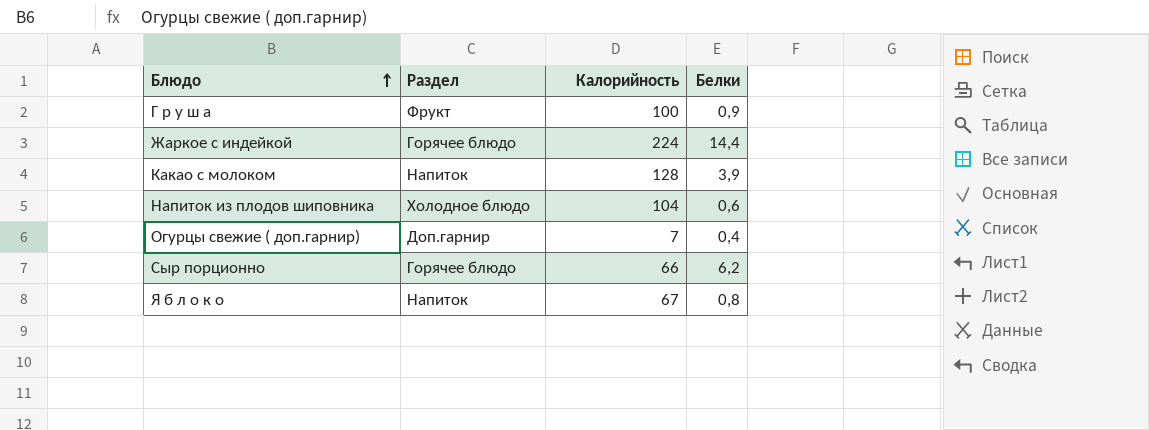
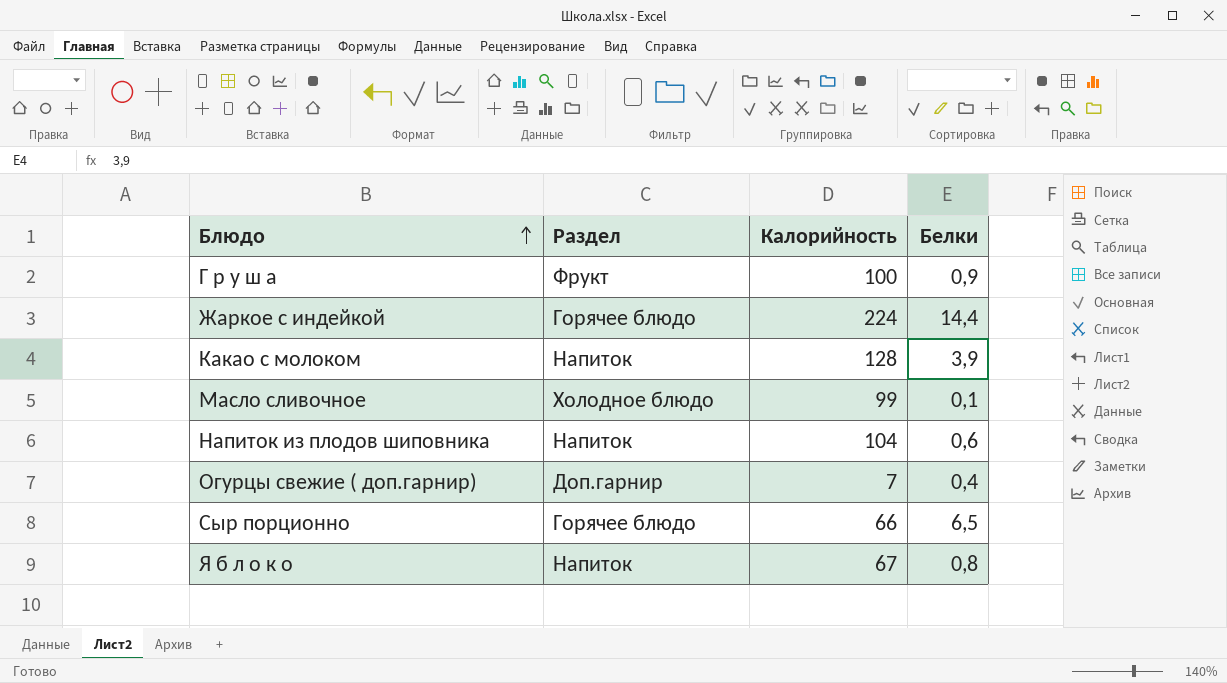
row Масло сливочное: none -> Холодное блюдо | 99 | 0,1
Напиток из плодов шиповника | Раздел: Холодное блюдо -> Напиток
Сыр порционно | Белки: 6,2 -> 6,5

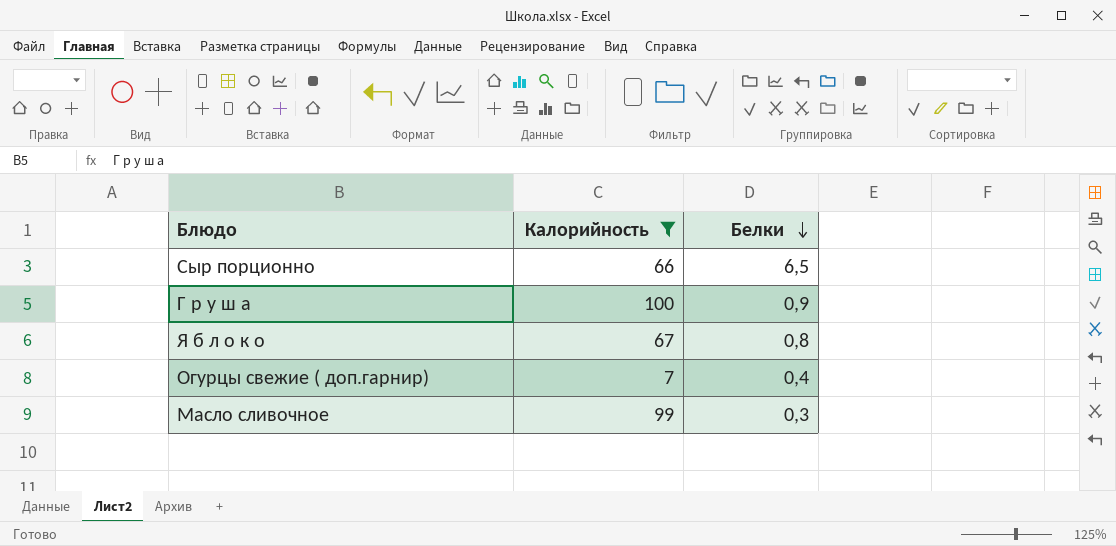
filter: none -> Калорийность <= 100
row order: Блюдо ascending -> Белки descending
column Раздел | position: 2 -> none
Масло сливочное | Белки: 0,1 -> 0,3

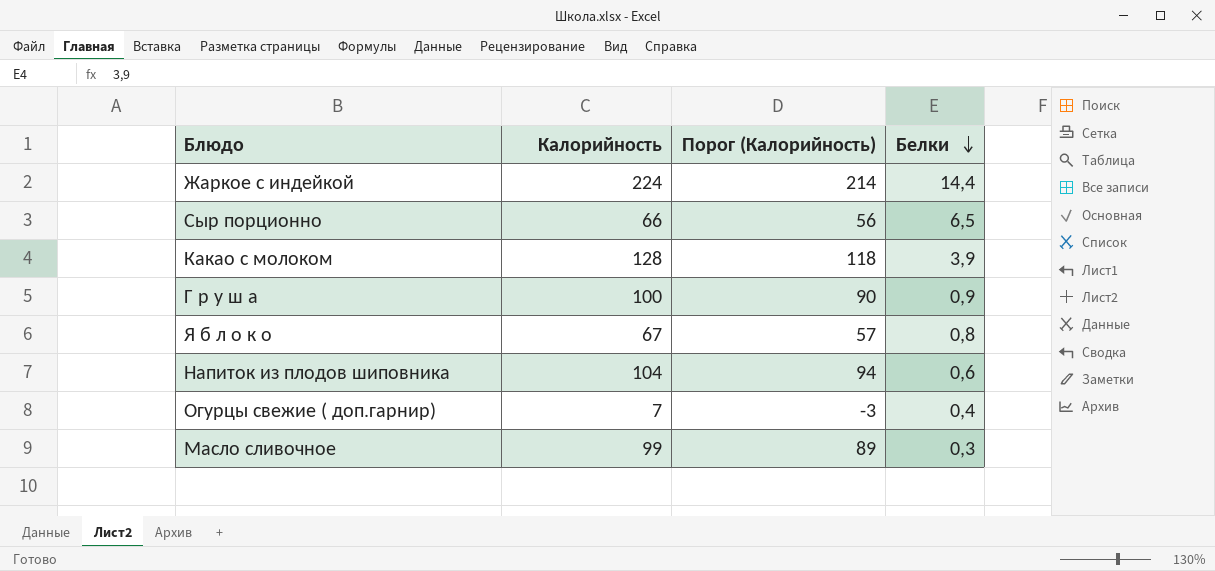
filter: Калорийность <= 100 -> none
column Порог (Калорийность) | formula: none -> [Калорийность] - 10

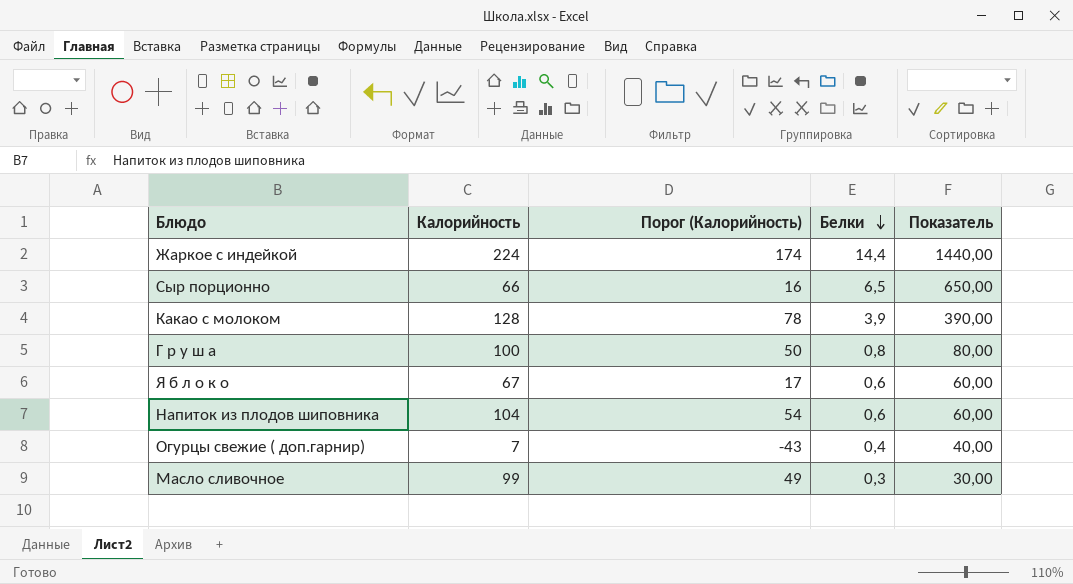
column Порог (Калорийность) | formula: [Калорийность] - 10 -> [Калорийность] - 50
column Показатель | formula: none -> [Белки] * 100
Г р у ш а | Белки: 0,9 -> 0,8
Я б л о к о | Белки: 0,8 -> 0,6

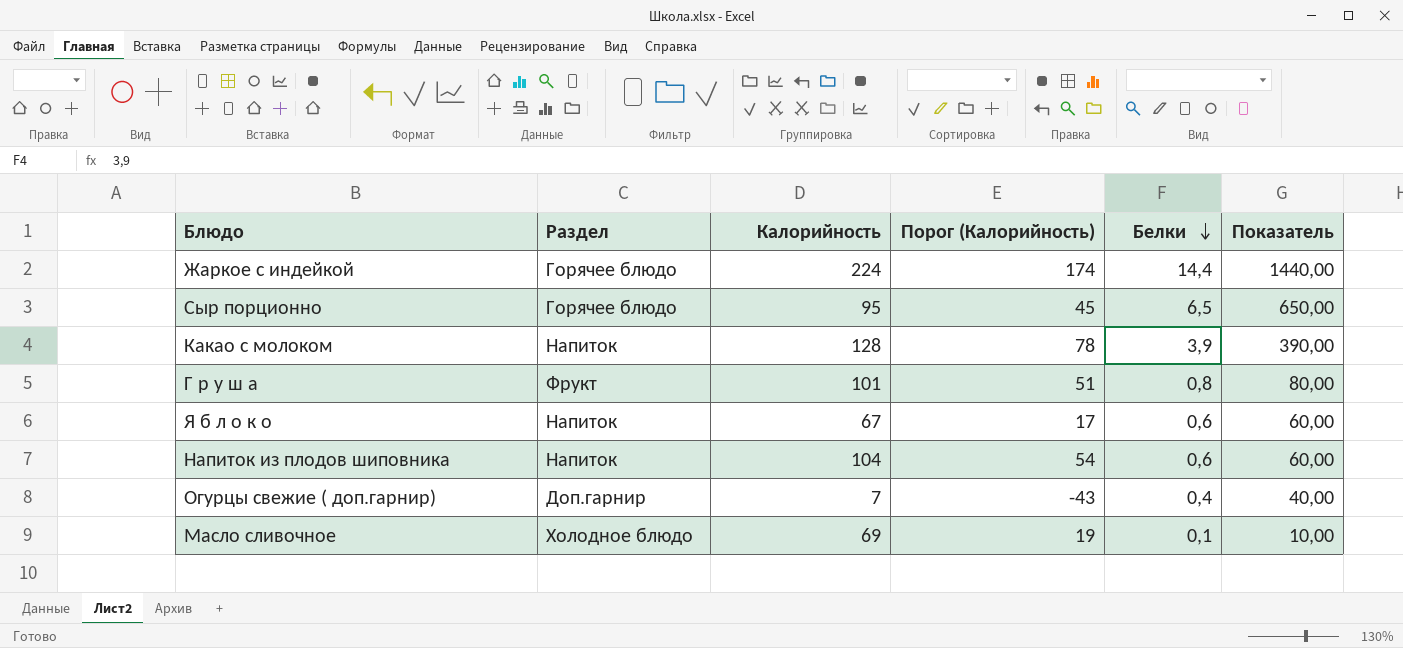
column Раздел | position: none -> 2
Сыр порционно | Калорийность: 66 -> 95
Сыр порционно | Порог (Калорийность): 16 -> 45
Г р у ш а | Калорийность: 100 -> 101
Г р у ш а | Порог (Калорийность): 50 -> 51
Масло сливочное | Калорийность: 99 -> 69
Масло сливочное | Порог (Калорийность): 49 -> 19
Масло сливочное | Белки: 0,3 -> 0,1
Масло сливочное | Показатель: 30,00 -> 10,00

